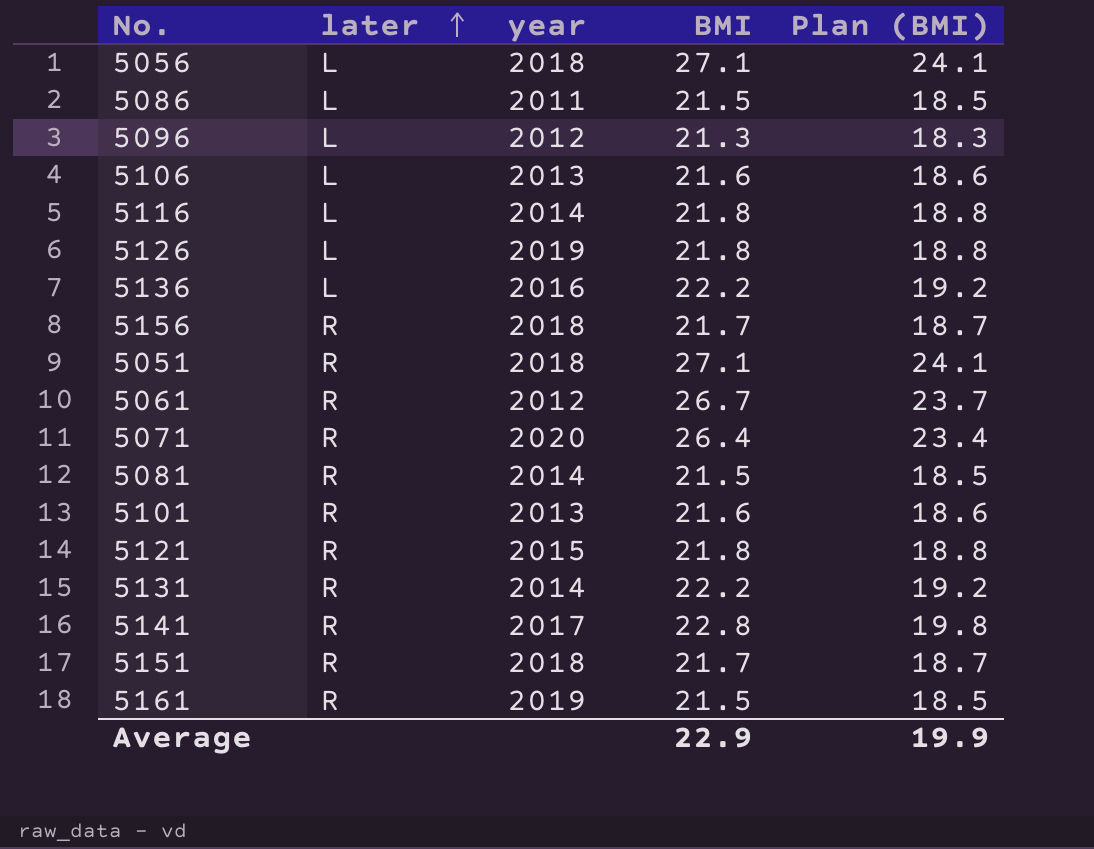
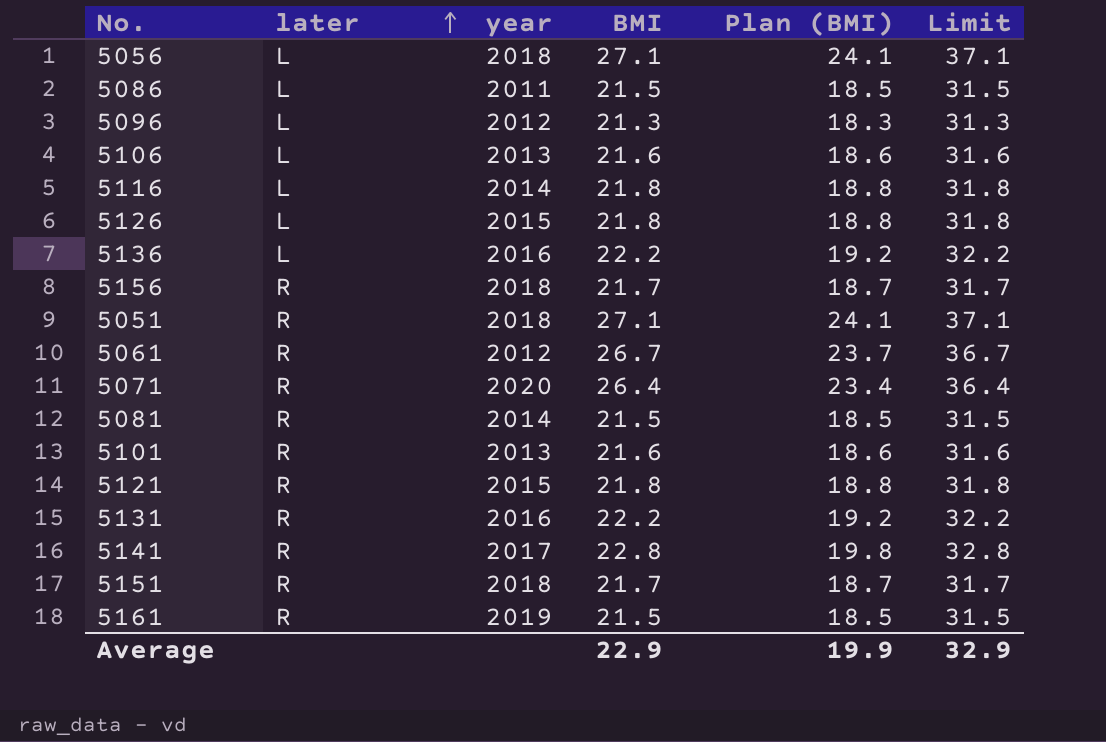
column Limit | formula: none -> [BMI] + 10
5126 | year: 2019 -> 2015
5131 | year: 2014 -> 2016

